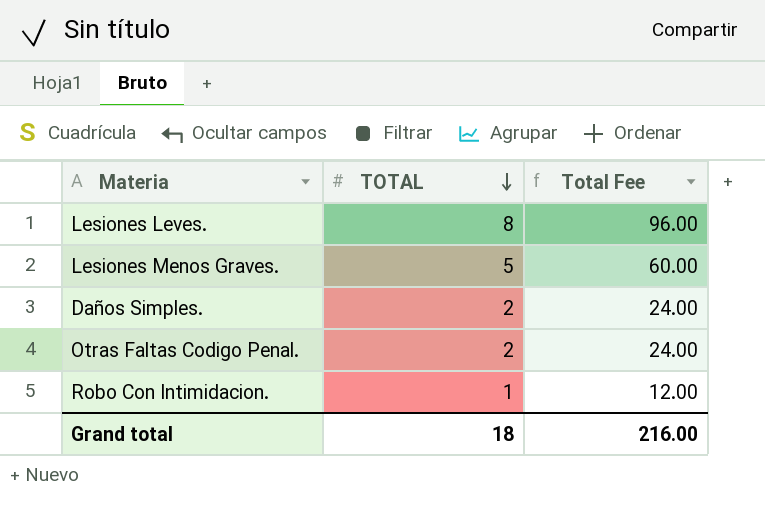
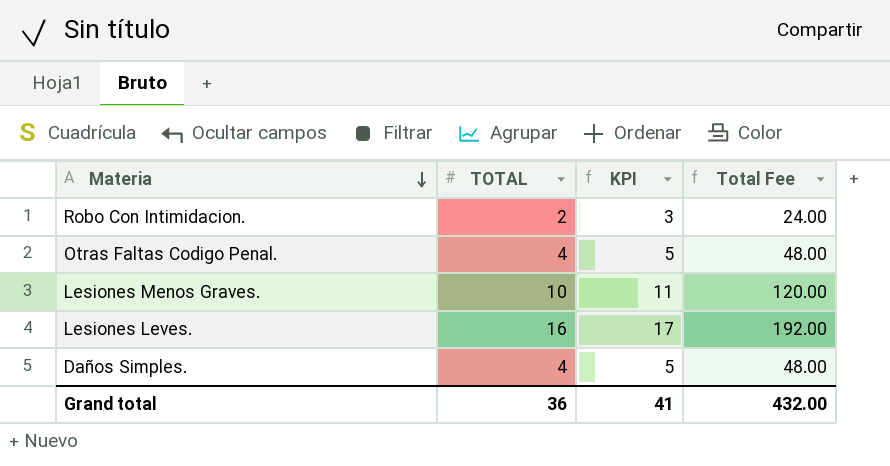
row order: TOTAL descending -> Materia descending
column KPI | formula: none -> [TOTAL] + 1
Robo Con Intimidacion. | TOTAL: 1 -> 2
Robo Con Intimidacion. | Total Fee: 12.00 -> 24.00
Otras Faltas Codigo Penal. | TOTAL: 2 -> 4
Otras Faltas Codigo Penal. | Total Fee: 24.00 -> 48.00
Lesiones Menos Graves. | TOTAL: 5 -> 10
Lesiones Menos Graves. | Total Fee: 60.00 -> 120.00
Lesiones Leves. | TOTAL: 8 -> 16
Lesiones Leves. | Total Fee: 96.00 -> 192.00
Daños Simples. | TOTAL: 2 -> 4
Daños Simples. | Total Fee: 24.00 -> 48.00
Grand total | TOTAL: 18 -> 36
Grand total | Total Fee: 216.00 -> 432.00

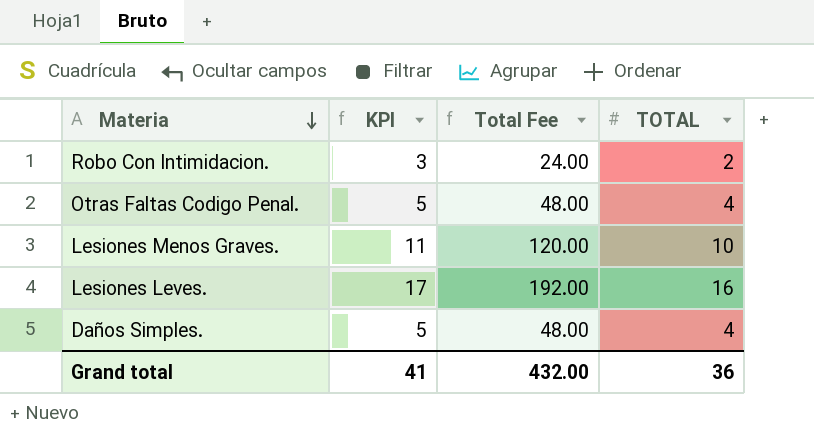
column TOTAL | position: 2 -> 4

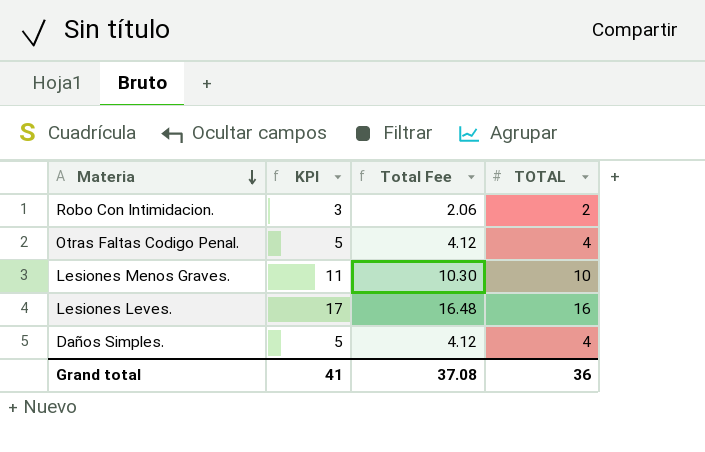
column Total Fee | formula: [TOTAL] * 12 -> [TOTAL] * 1.03
Grand total | Total Fee: 432.00 -> 37.08

